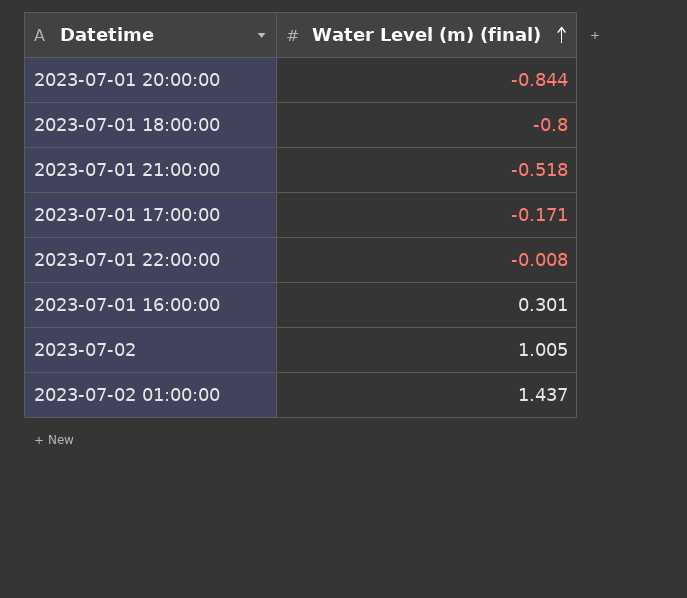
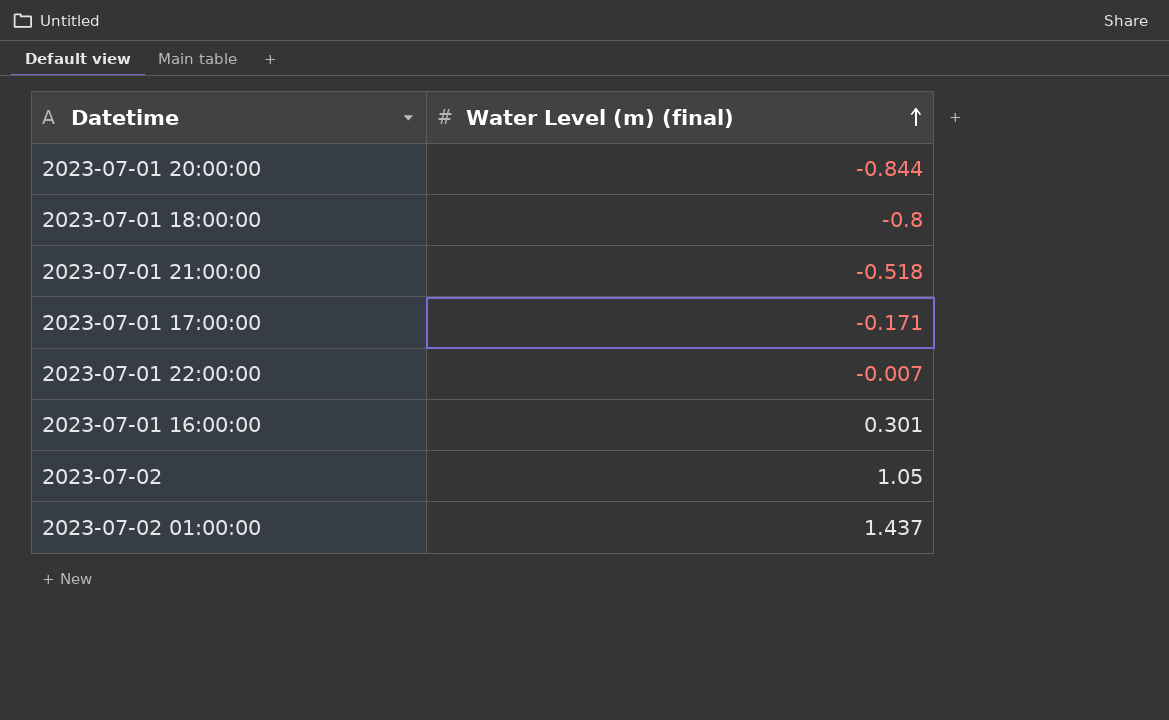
2023-07-01 22:00:00 | Water Level (m) (final): -0.008 -> -0.007
2023-07-02 | Water Level (m) (final): 1.005 -> 1.05

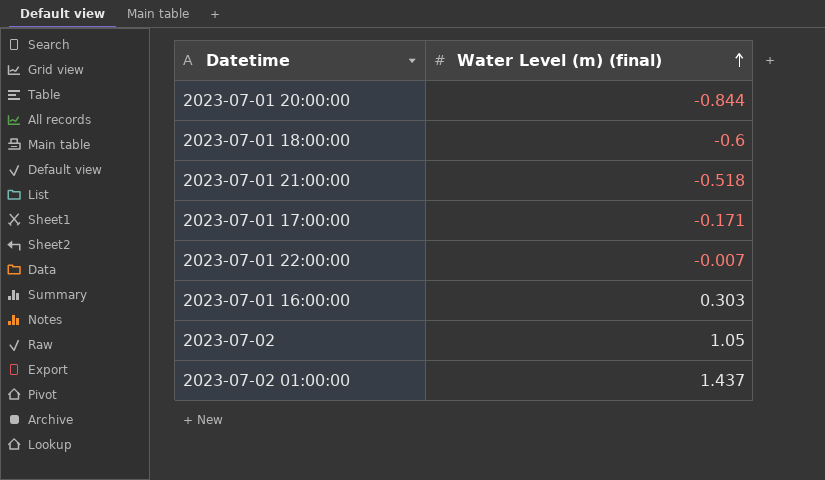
2023-07-01 18:00:00 | Water Level (m) (final): -0.8 -> -0.6
2023-07-01 16:00:00 | Water Level (m) (final): 0.301 -> 0.303

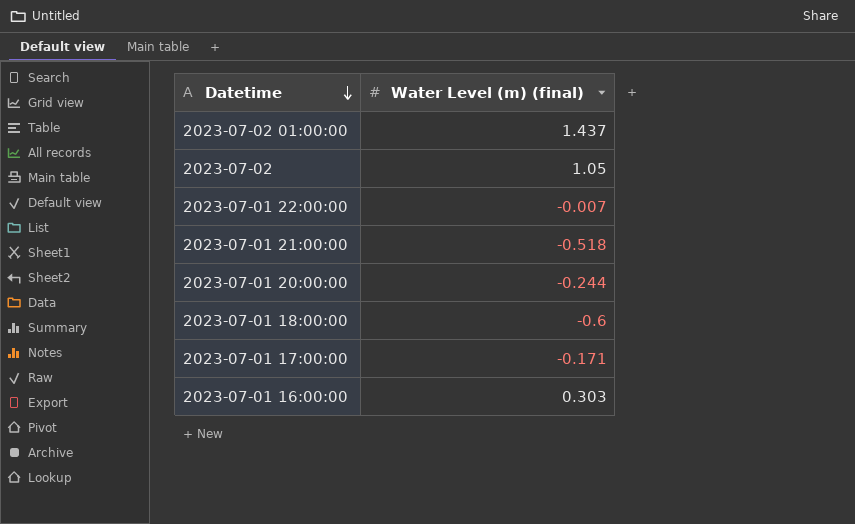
row order: Water Level (m) (final) ascending -> Datetime descending
2023-07-01 20:00:00 | Water Level (m) (final): -0.844 -> -0.244

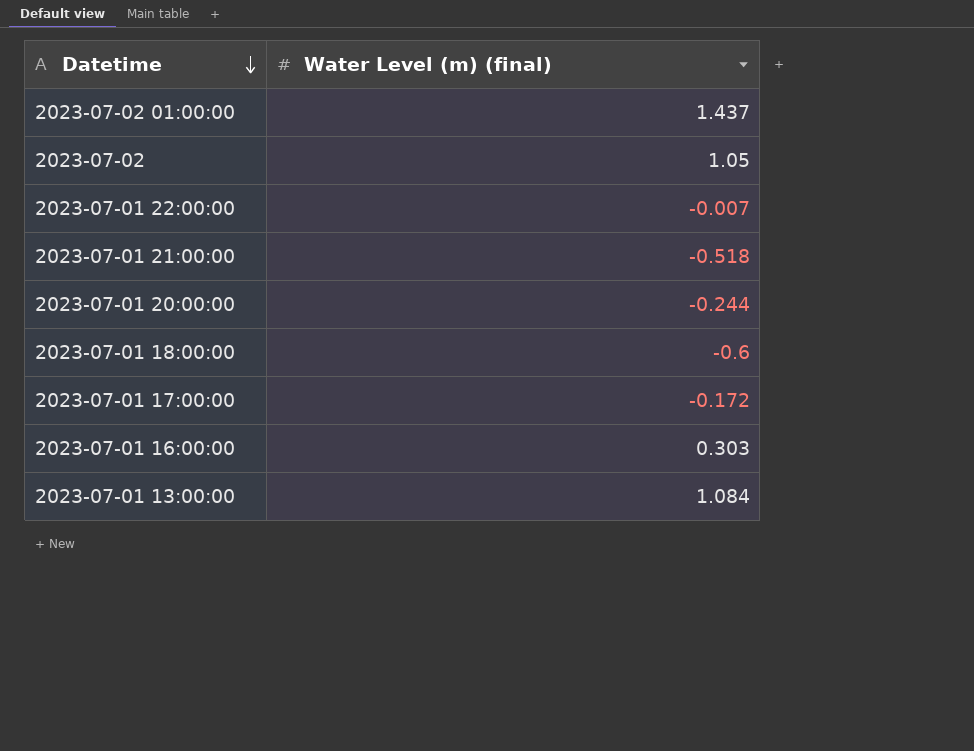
2023-07-01 17:00:00 | Water Level (m) (final): -0.171 -> -0.172
row 2023-07-01 13:00:00: none -> 1.084

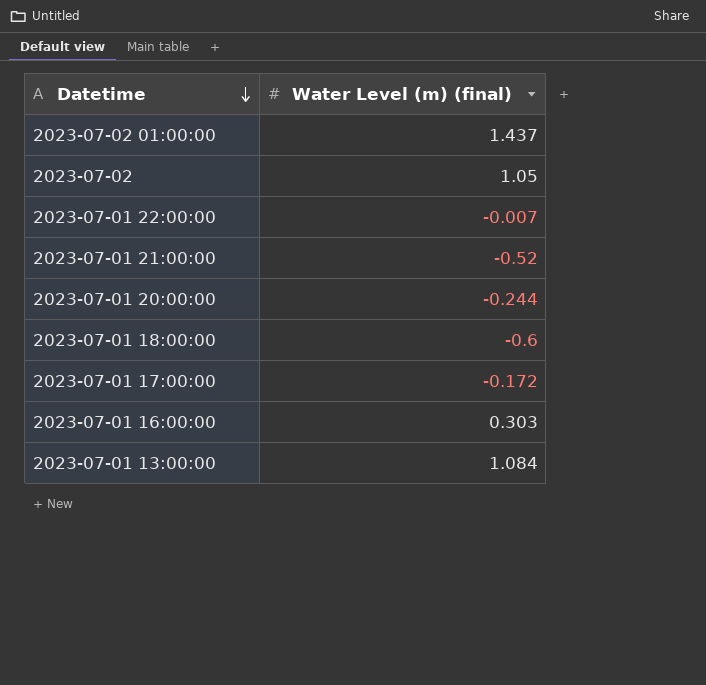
2023-07-01 21:00:00 | Water Level (m) (final): -0.518 -> -0.52

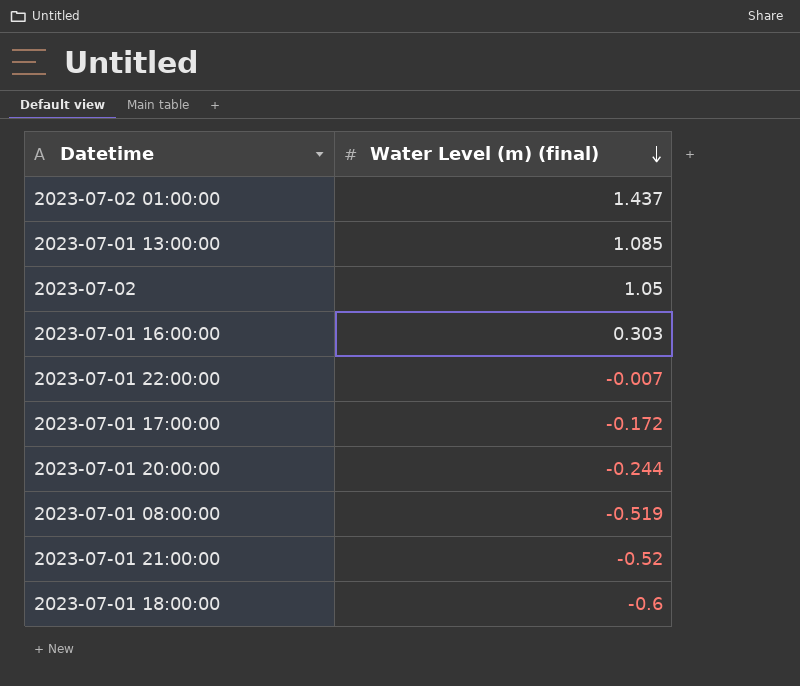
row order: Datetime descending -> Water Level (m) (final) descending
2023-07-01 13:00:00 | Water Level (m) (final): 1.084 -> 1.085
row 2023-07-01 08:00:00: none -> -0.519

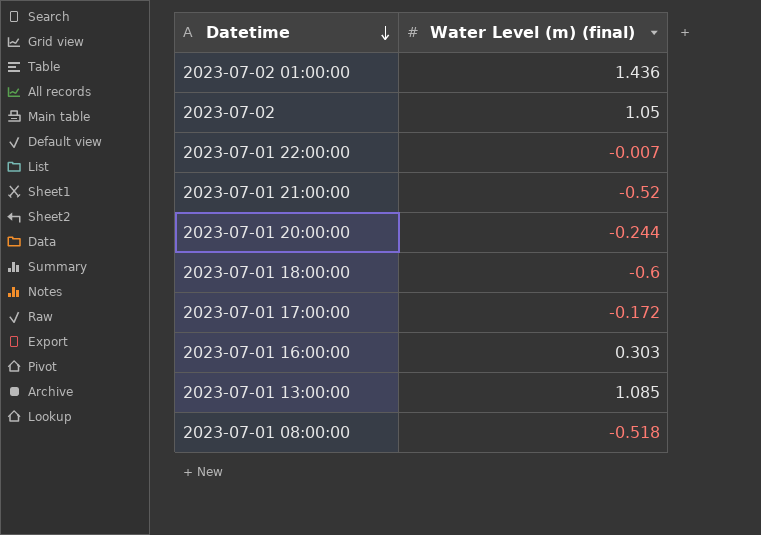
row order: Water Level (m) (final) descending -> Datetime descending
2023-07-02 01:00:00 | Water Level (m) (final): 1.437 -> 1.436
2023-07-01 08:00:00 | Water Level (m) (final): -0.519 -> -0.518

